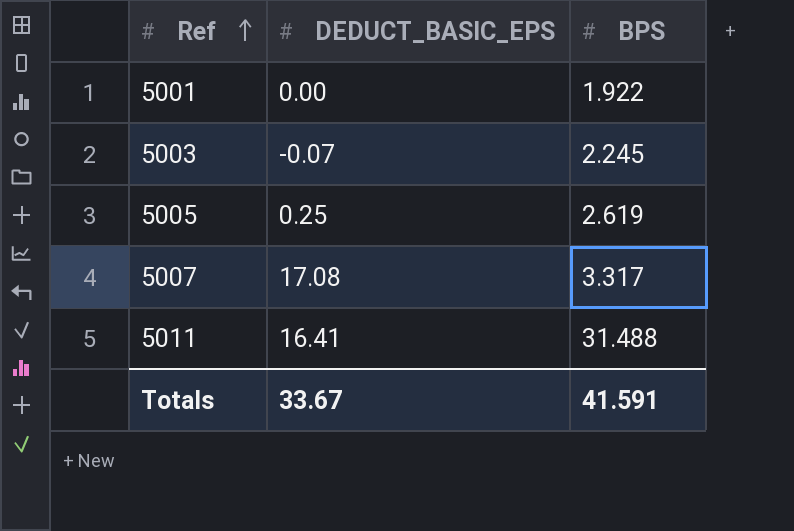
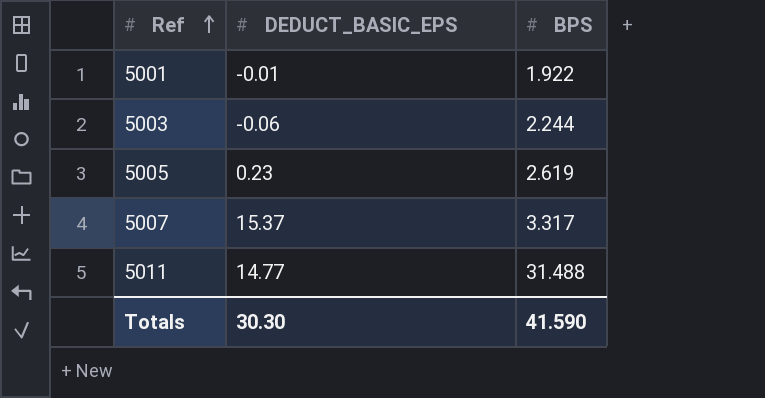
5001 | DEDUCT_BASIC_EPS: 0.00 -> -0.01
5003 | DEDUCT_BASIC_EPS: -0.07 -> -0.06
5003 | BPS: 2.245 -> 2.244
5005 | DEDUCT_BASIC_EPS: 0.25 -> 0.23
5007 | DEDUCT_BASIC_EPS: 17.08 -> 15.37
5011 | DEDUCT_BASIC_EPS: 16.41 -> 14.77
Totals | DEDUCT_BASIC_EPS: 33.67 -> 30.30
Totals | BPS: 41.591 -> 41.590

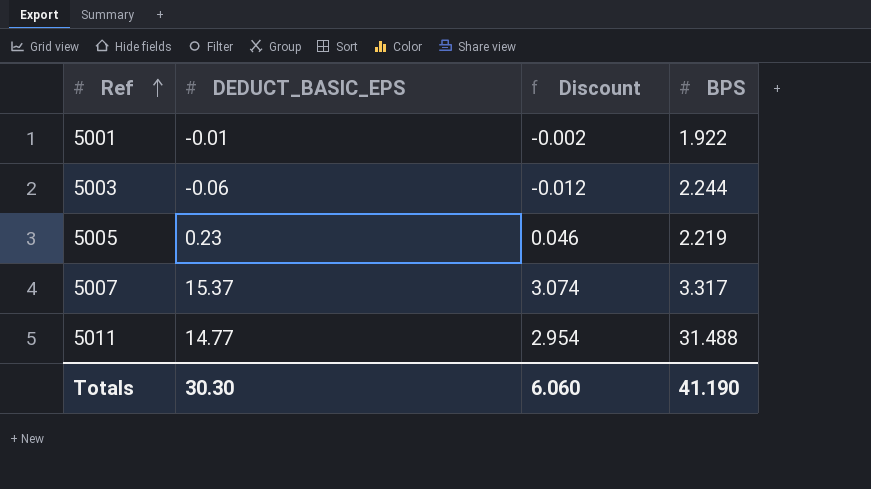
column Discount | formula: none -> [DEDUCT_BASIC_EPS] * 0.2
5005 | BPS: 2.619 -> 2.219
Totals | BPS: 41.590 -> 41.190

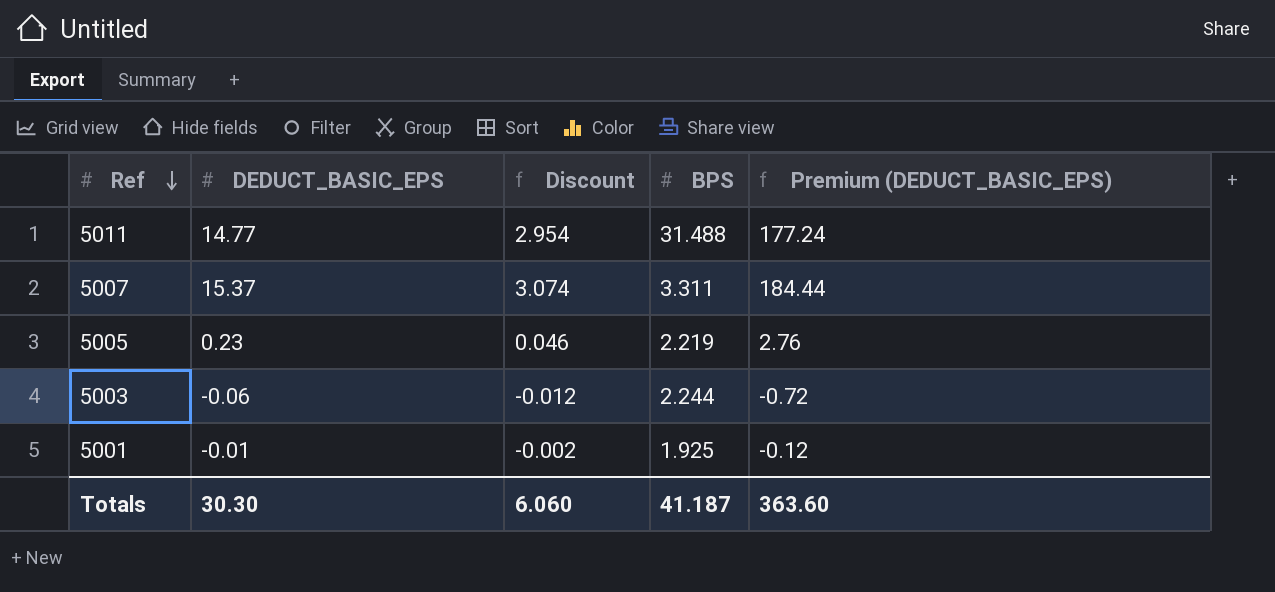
row order: Ref ascending -> Ref descending
column Premium (DEDUCT_BASIC_EPS) | formula: none -> [DEDUCT_BASIC_EPS] * 12
5007 | BPS: 3.317 -> 3.311
5001 | BPS: 1.922 -> 1.925
Totals | BPS: 41.190 -> 41.187

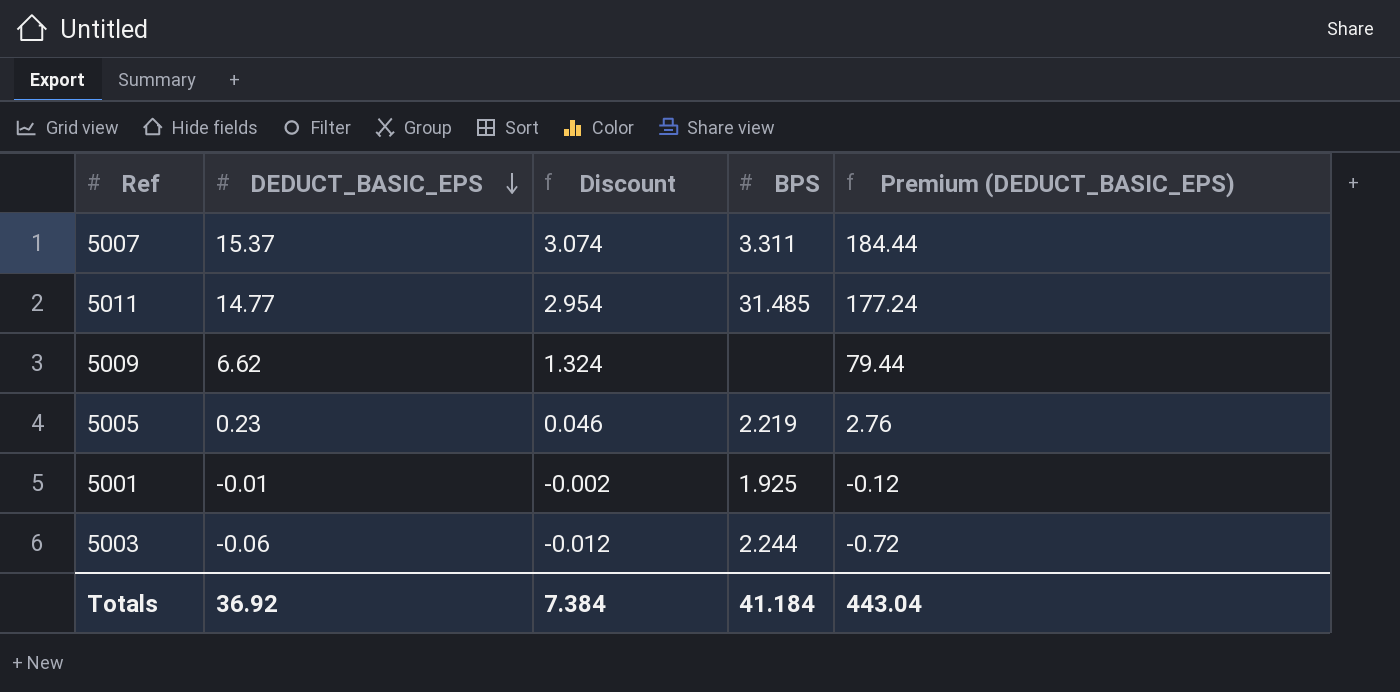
row order: Ref descending -> DEDUCT_BASIC_EPS descending
5011 | BPS: 31.488 -> 31.485
row 5009: none -> 6.62 | 1.324 | none | 79.44
Totals | DEDUCT_BASIC_EPS: 30.30 -> 36.92
Totals | Discount: 6.060 -> 7.384
Totals | BPS: 41.187 -> 41.184
Totals | Premium (DEDUCT_BASIC_EPS): 363.60 -> 443.04

